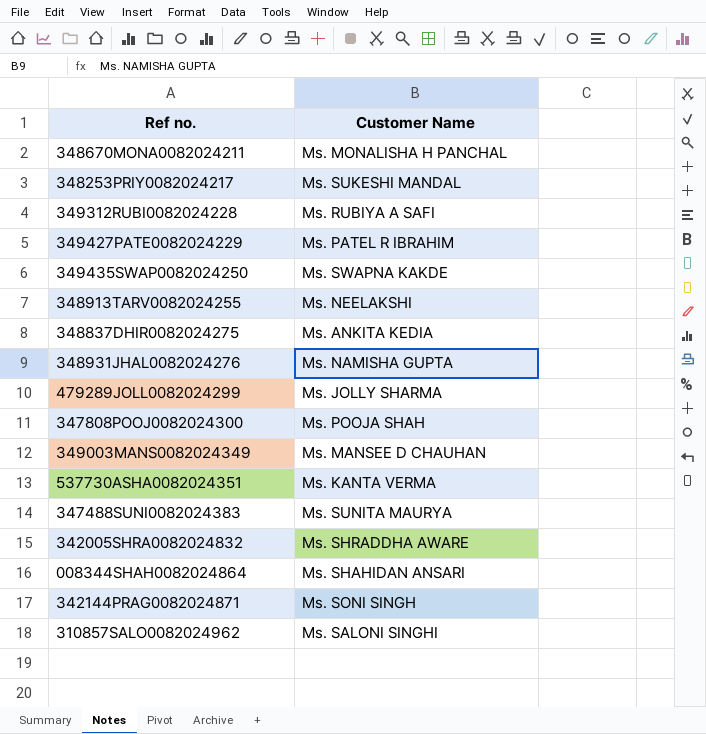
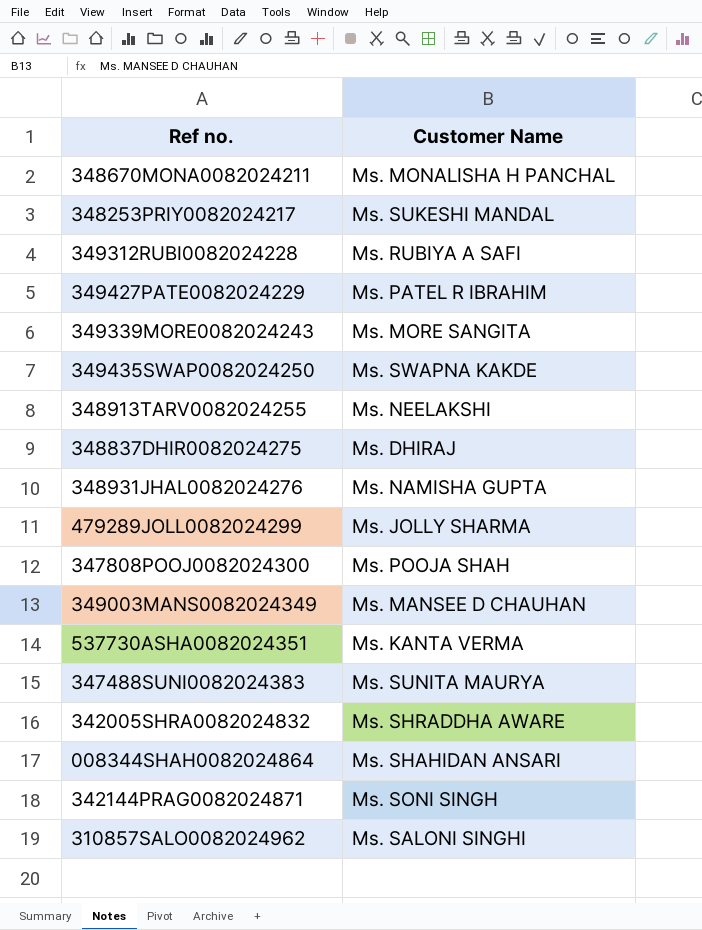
row 349339MORE0082024243: none -> Ms. MORE SANGITA
348837DHIR0082024275 | Customer Name: Ms. ANKITA KEDIA -> Ms. DHIRAJ

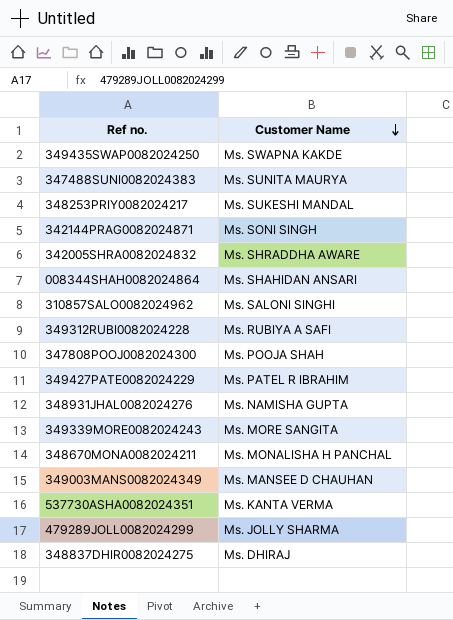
row order: none -> Customer Name descending
row 348913TARV0082024255: Ms. NEELAKSHI -> none

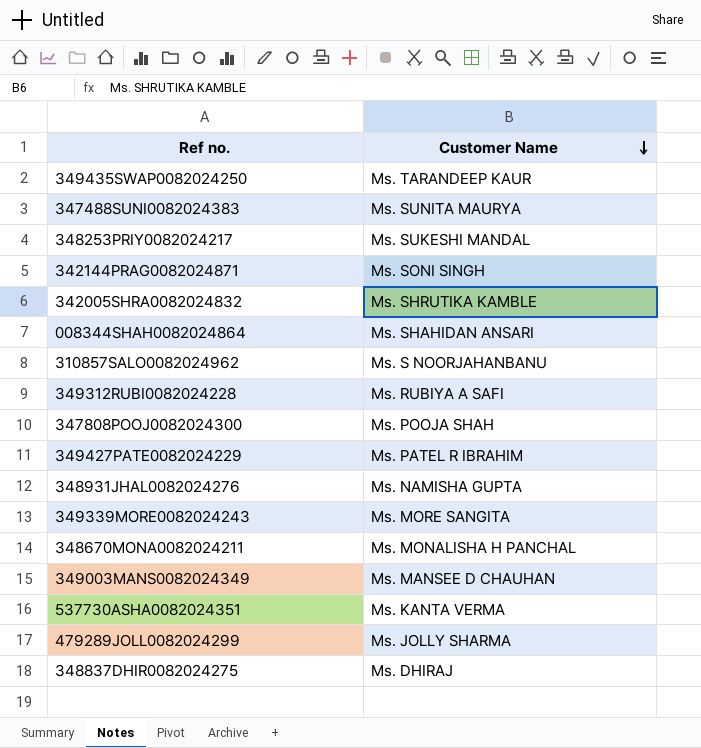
349435SWAP0082024250 | Customer Name: Ms. SWAPNA KAKDE -> Ms. TARANDEEP KAUR
342005SHRA0082024832 | Customer Name: Ms. SHRADDHA AWARE -> Ms. SHRUTIKA KAMBLE
310857SALO0082024962 | Customer Name: Ms. SALONI SINGHI -> Ms. S NOORJAHANBANU

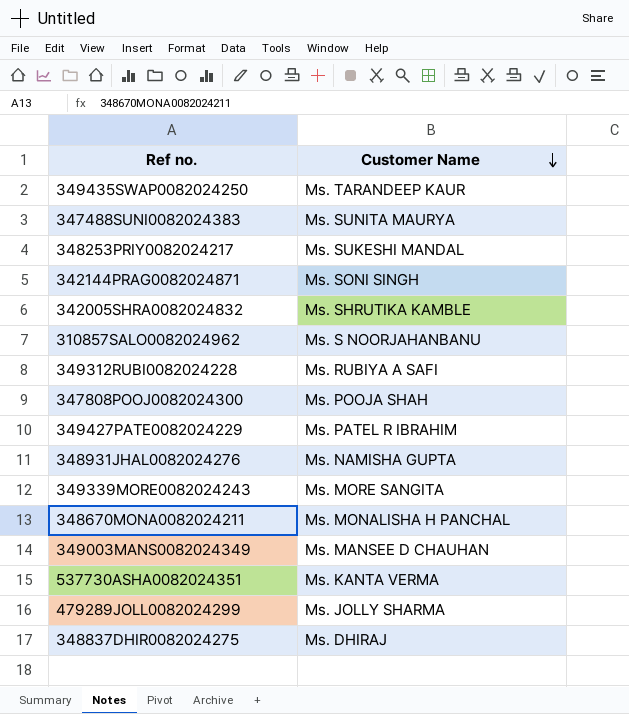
row 008344SHAH0082024864: Ms. SHAHIDAN ANSARI -> none

